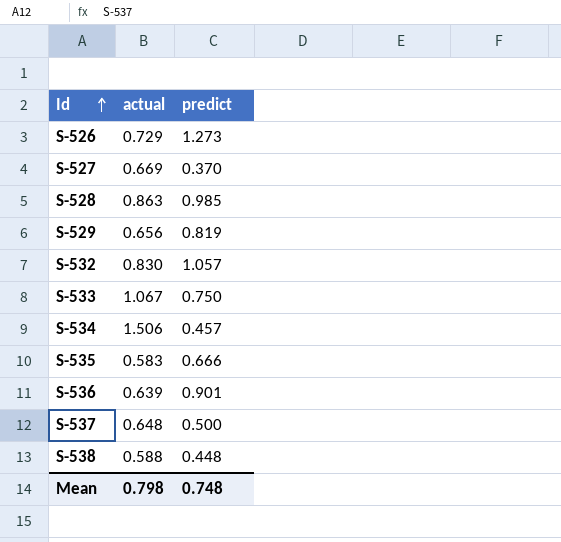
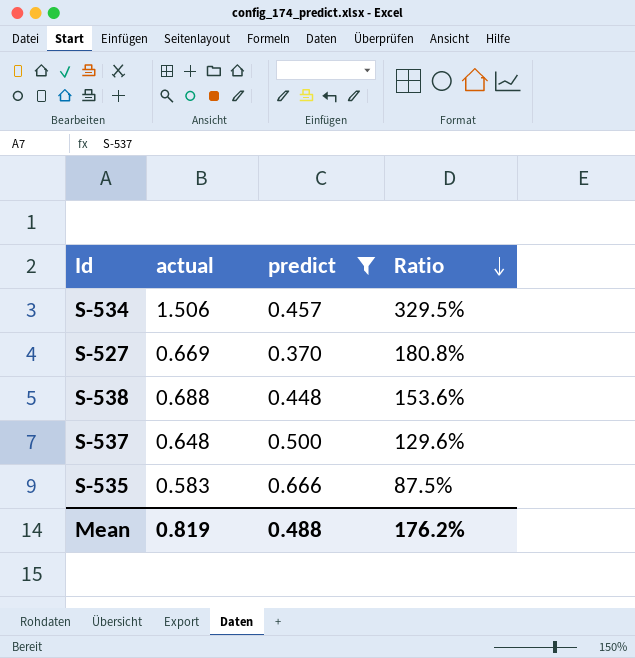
filter: none -> predict <= 0.666
row order: Id ascending -> Ratio descending
column Ratio | formula: none -> [actual] / [predict]
S-538 | actual: 0.588 -> 0.688
Mean | actual: 0.798 -> 0.819
Mean | predict: 0.748 -> 0.488

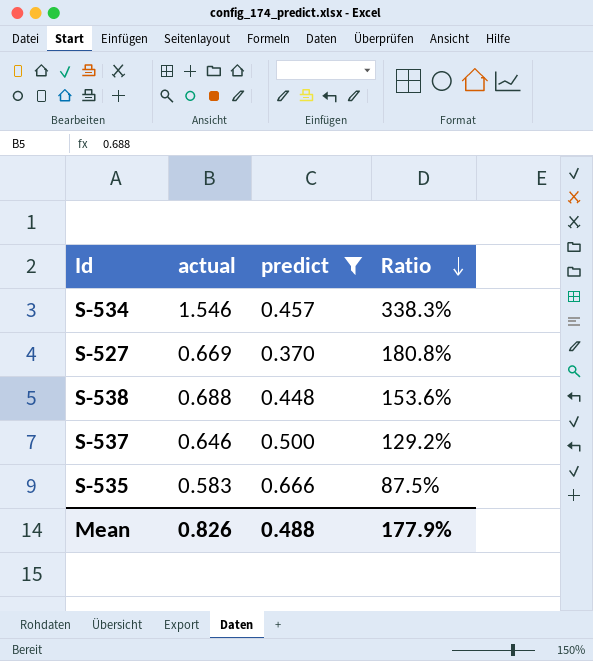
S-534 | actual: 1.506 -> 1.546
S-534 | Ratio: 329.5% -> 338.3%
S-537 | actual: 0.648 -> 0.646
S-537 | Ratio: 129.6% -> 129.2%
Mean | actual: 0.819 -> 0.826
Mean | Ratio: 176.2% -> 177.9%

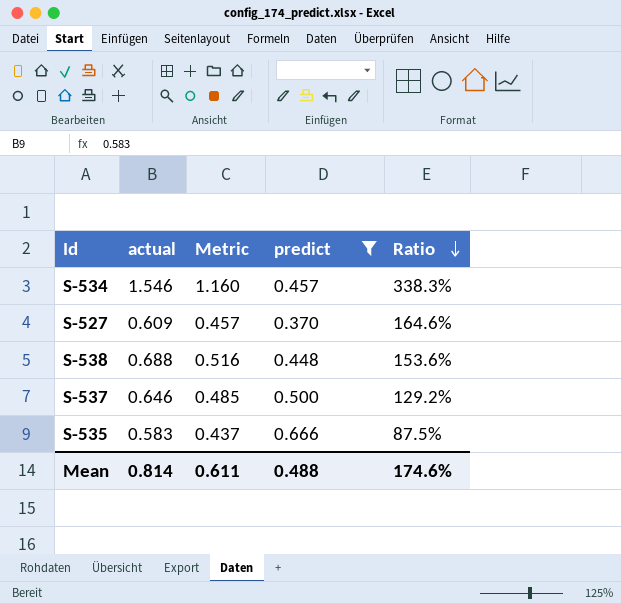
column Metric | formula: none -> [actual] * 0.75
S-527 | actual: 0.669 -> 0.609
S-527 | Ratio: 180.8% -> 164.6%
Mean | actual: 0.826 -> 0.814
Mean | Ratio: 177.9% -> 174.6%

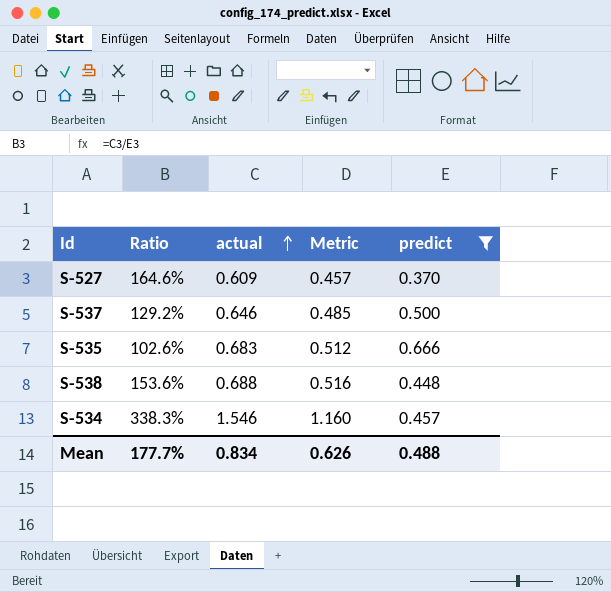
row order: Ratio descending -> actual ascending
column Ratio | position: 5 -> 2
S-535 | Ratio: 87.5% -> 102.6%
S-535 | actual: 0.583 -> 0.683
S-535 | Metric: 0.437 -> 0.512
Mean | Ratio: 174.6% -> 177.7%
Mean | actual: 0.814 -> 0.834
Mean | Metric: 0.611 -> 0.626

